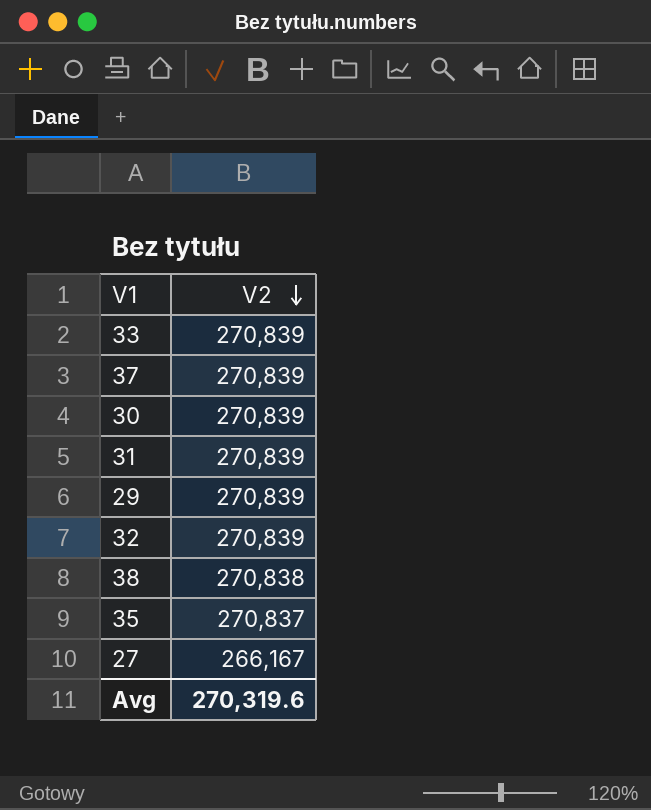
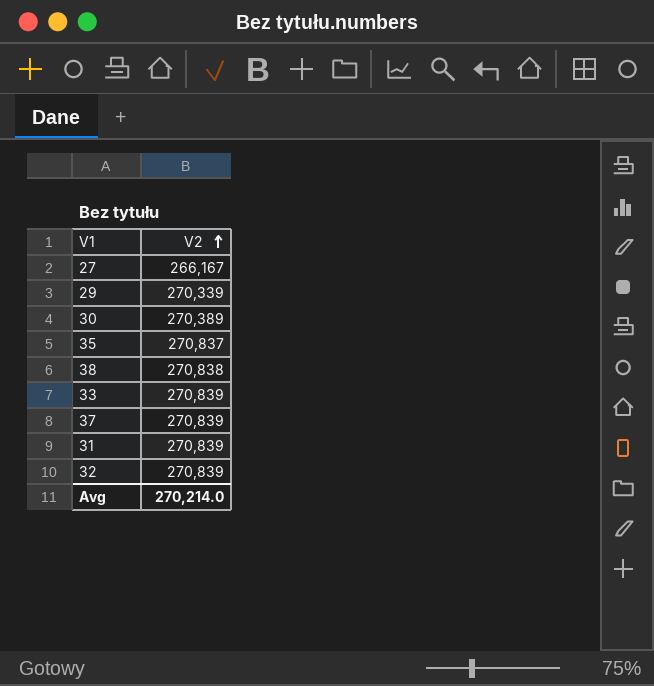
row order: V2 descending -> V2 ascending
29 | V2: 270,839 -> 270,339
30 | V2: 270,839 -> 270,389
Avg | V2: 270,319.6 -> 270,214.0

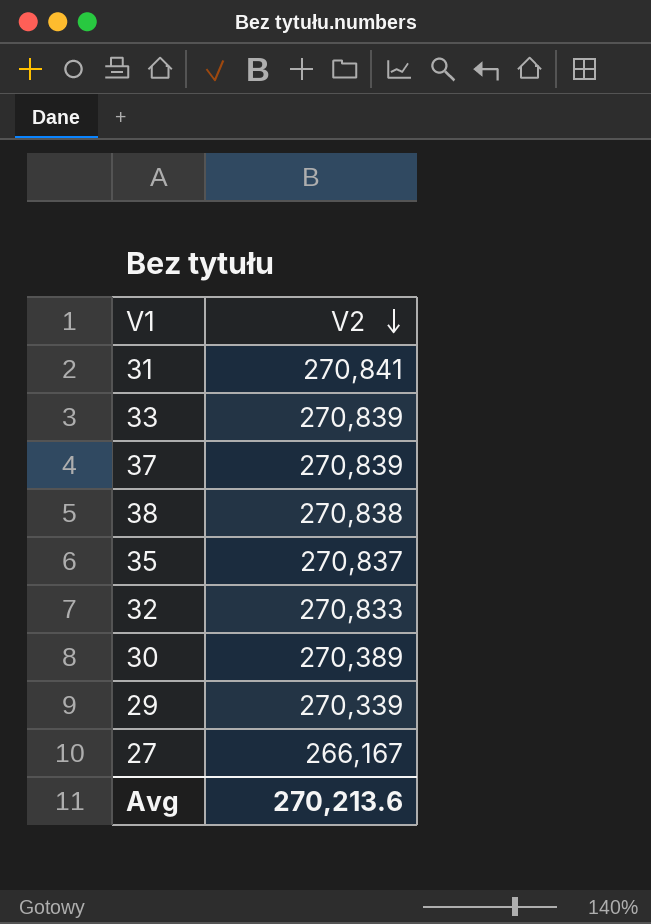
row order: V2 ascending -> V2 descending
31 | V2: 270,839 -> 270,841
32 | V2: 270,839 -> 270,833
Avg | V2: 270,214.0 -> 270,213.6

